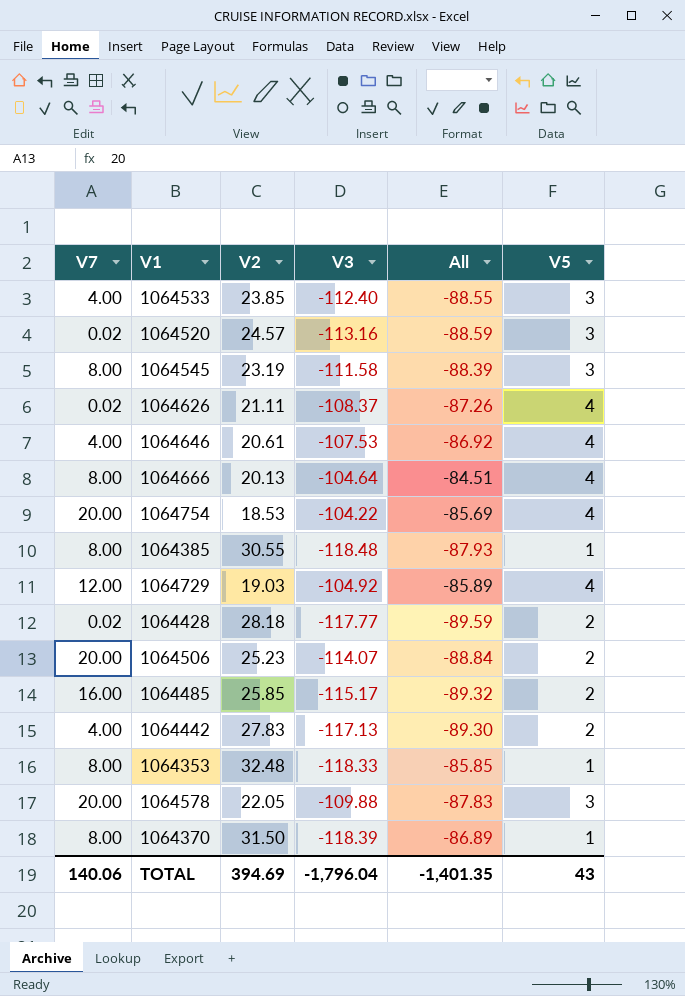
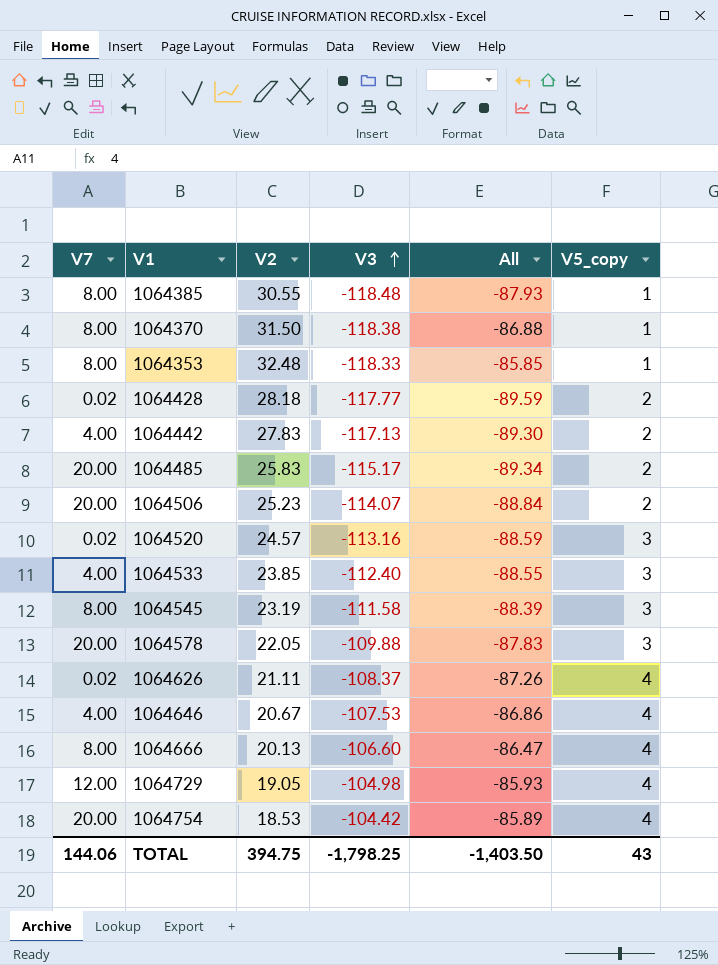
row order: none -> V3 ascending
column name: V5 -> V5_copy
1064370 | V3: -118.39 -> -118.38
1064370 | All: -86.89 -> -86.88
1064485 | V7: 16.00 -> 20.00
1064485 | V2: 25.85 -> 25.83
1064485 | All: -89.32 -> -89.34
1064646 | V2: 20.61 -> 20.67
1064646 | All: -86.92 -> -86.86
1064666 | V3: -104.64 -> -106.60
1064666 | All: -84.51 -> -86.47
1064729 | V2: 19.03 -> 19.05
1064729 | V3: -104.92 -> -104.98
1064729 | All: -85.89 -> -85.93
1064754 | V3: -104.22 -> -104.42
1064754 | All: -85.69 -> -85.89
TOTAL | V7: 140.06 -> 144.06
TOTAL | V2: 394.69 -> 394.75
TOTAL | V3: -1,796.04 -> -1,798.25
TOTAL | All: -1,401.35 -> -1,403.50

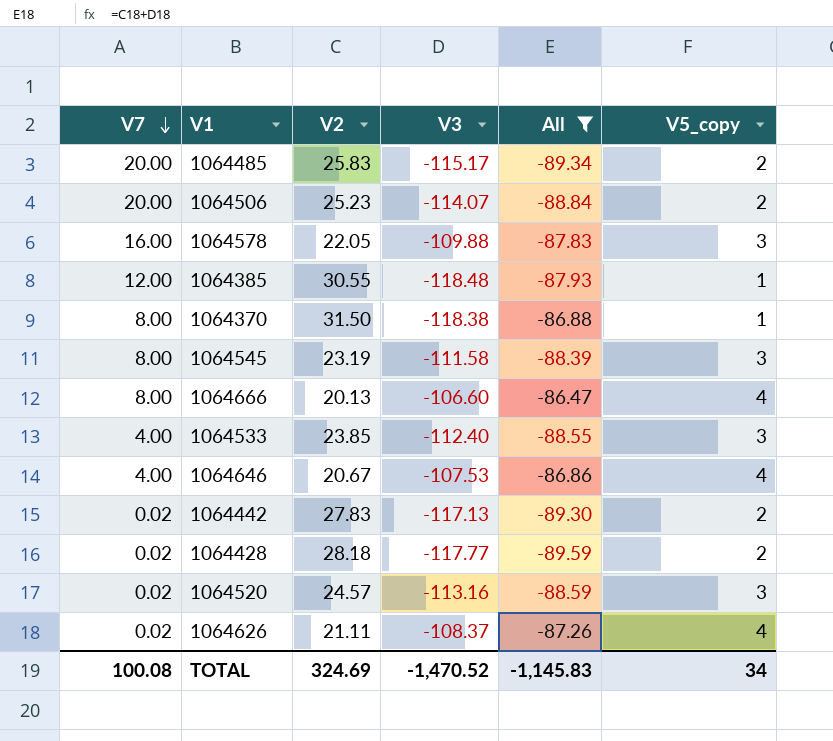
filter: none -> All <= -86.47
row order: V3 ascending -> V7 descending
1064578 | V7: 20.00 -> 16.00
1064385 | V7: 8.00 -> 12.00
1064442 | V7: 4.00 -> 0.02
TOTAL | V7: 144.06 -> 100.08
TOTAL | V2: 394.75 -> 324.69
TOTAL | V3: -1,798.25 -> -1,470.52
TOTAL | All: -1,403.50 -> -1,145.83
TOTAL | V5_copy: 43 -> 34

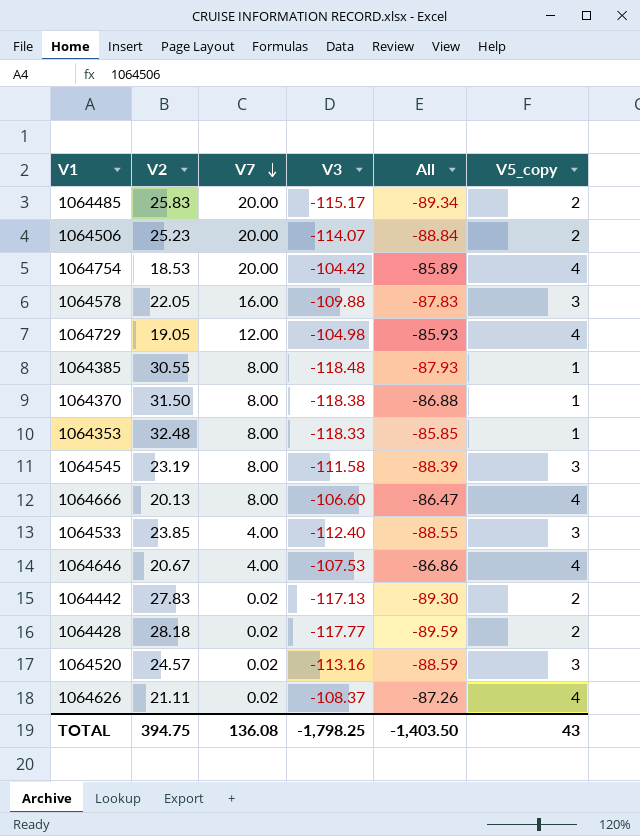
filter: All <= -86.47 -> none
column V7 | position: 1 -> 3
1064385 | V7: 12.00 -> 8.00
TOTAL | V2: 324.69 -> 394.75
TOTAL | V7: 100.08 -> 136.08
TOTAL | V3: -1,470.52 -> -1,798.25
TOTAL | All: -1,145.83 -> -1,403.50
TOTAL | V5_copy: 34 -> 43

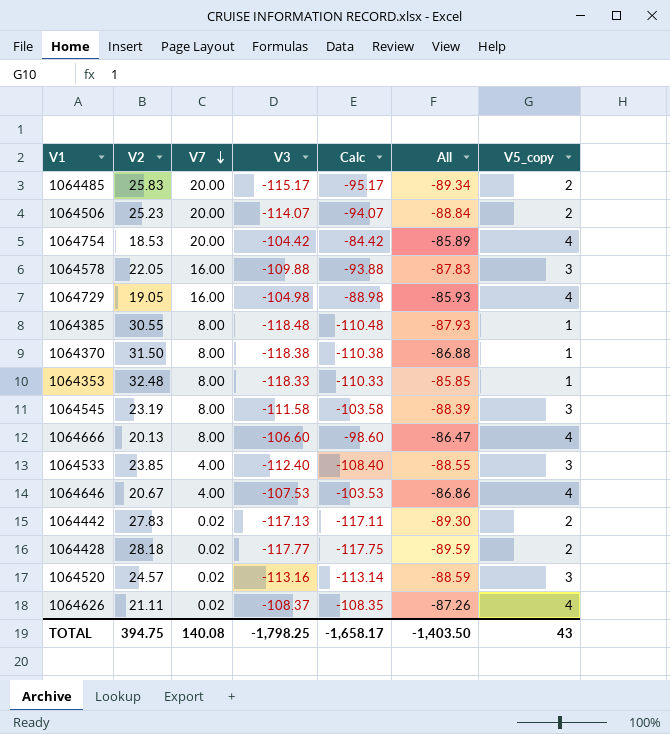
column Calc | formula: none -> [V7] + [V3]
1064729 | V7: 12.00 -> 16.00
TOTAL | V7: 136.08 -> 140.08

